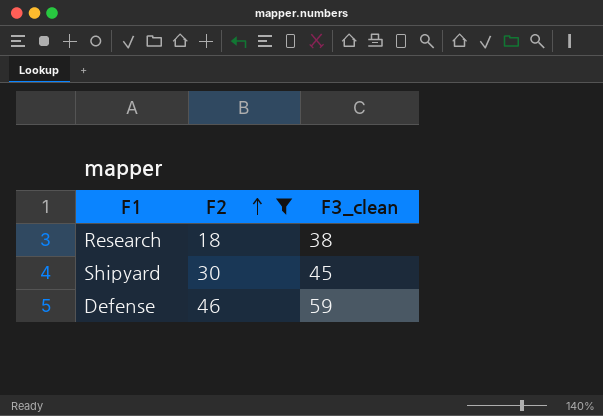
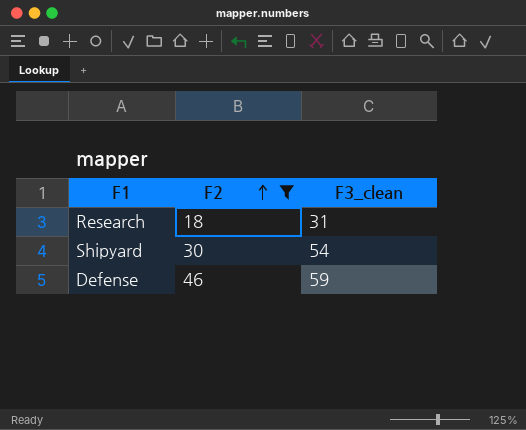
Research | F3_clean: 38 -> 31
Shipyard | F3_clean: 45 -> 54

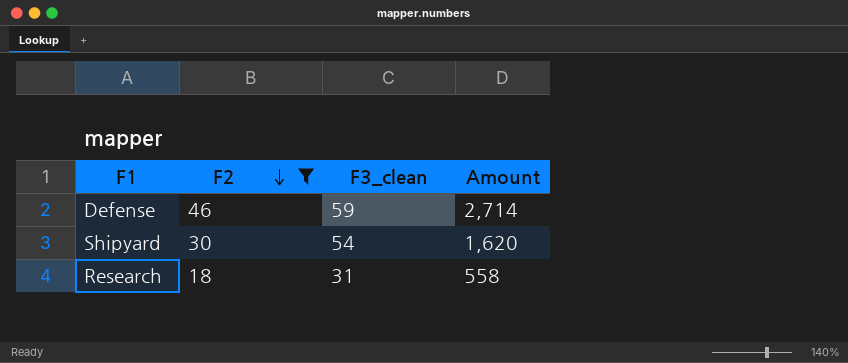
row order: F2 ascending -> F2 descending
column Amount | formula: none -> [F2] * [F3_clean]

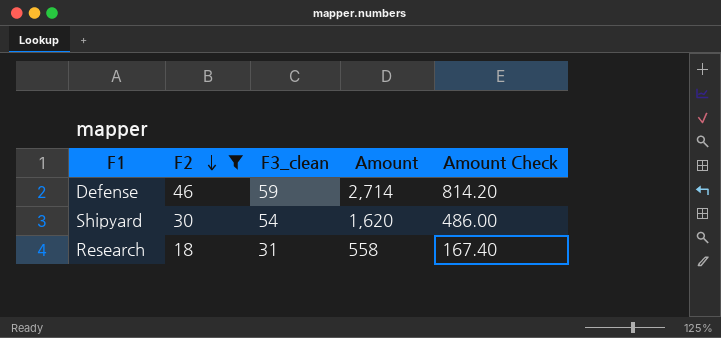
column Amount Check | formula: none -> [Amount] * 0.3

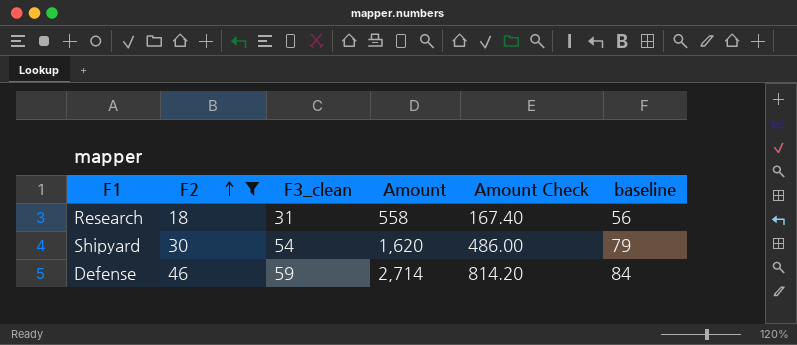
row order: F2 descending -> F2 ascending
column baseline | formula: none -> [F3_clean] + 25

